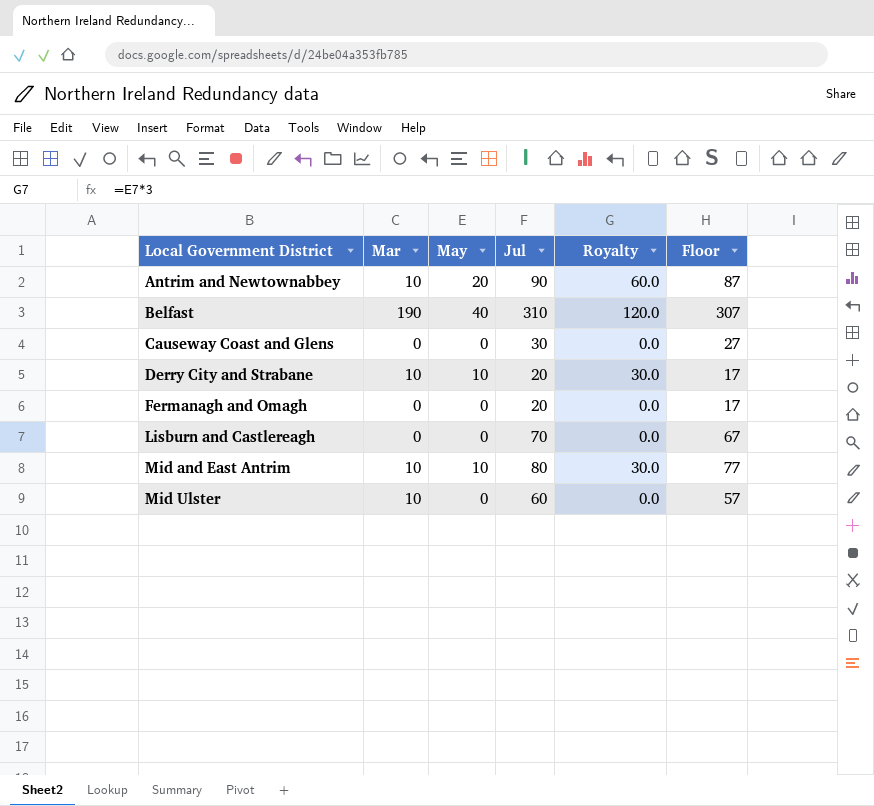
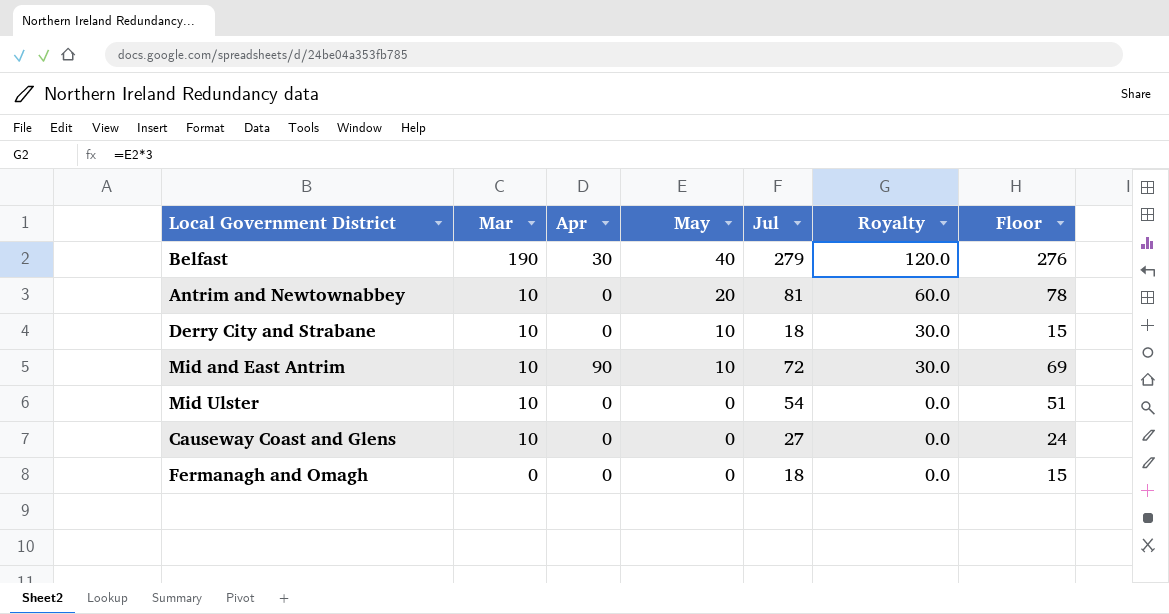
row order: Local Government District ascending -> Mar descending
column Apr | position: none -> 3
row Lisburn and Castlereagh: 0 | 0 | 70 | 0.0 | 67 -> none
Belfast | Jul: 310 -> 279
Belfast | Floor: 307 -> 276
Antrim and Newtownabbey | Jul: 90 -> 81
Antrim and Newtownabbey | Floor: 87 -> 78
Derry City and Strabane | Jul: 20 -> 18
Derry City and Strabane | Floor: 17 -> 15
Mid and East Antrim | Jul: 80 -> 72
Mid and East Antrim | Floor: 77 -> 69
Mid Ulster | Jul: 60 -> 54
Mid Ulster | Floor: 57 -> 51
Causeway Coast and Glens | Mar: 0 -> 10
Causeway Coast and Glens | Jul: 30 -> 27
Causeway Coast and Glens | Floor: 27 -> 24
Fermanagh and Omagh | Jul: 20 -> 18
Fermanagh and Omagh | Floor: 17 -> 15

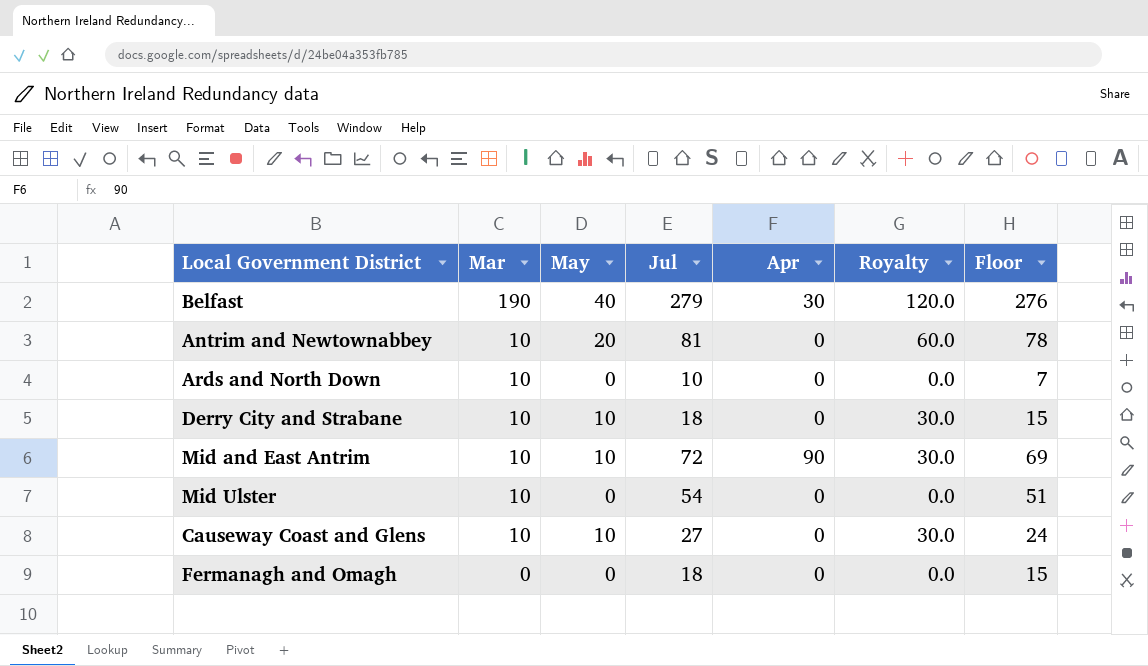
column Apr | position: 3 -> 5
row Ards and North Down: none -> 10 | 0 | 10 | 0 | 0.0 | 7
Causeway Coast and Glens | May: 0 -> 10
Causeway Coast and Glens | Royalty: 0.0 -> 30.0

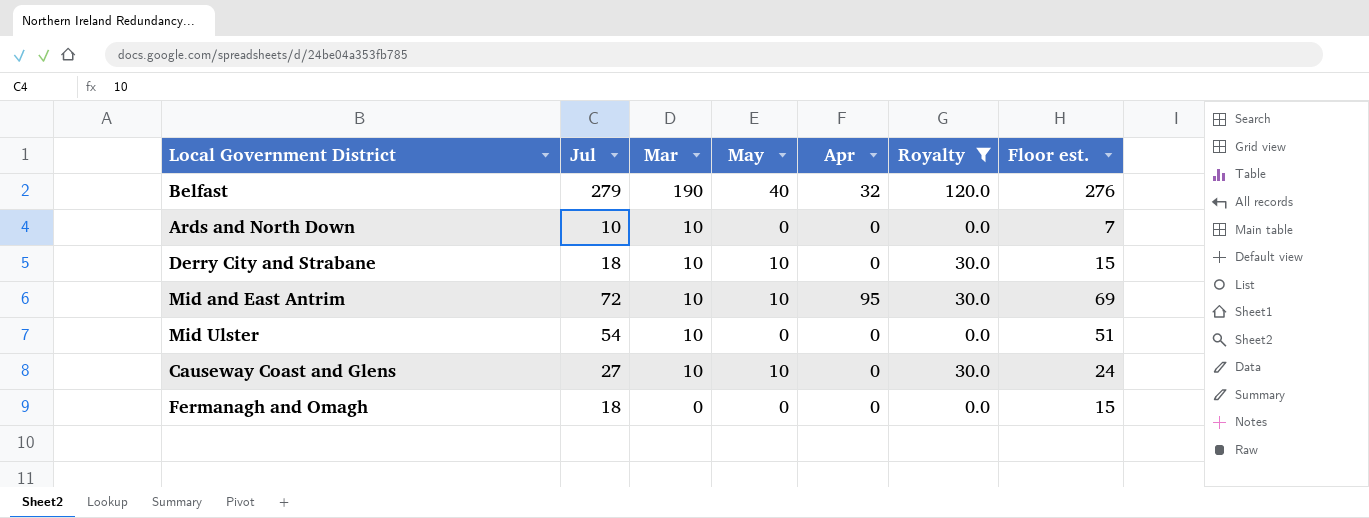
filter: none -> Royalty != 60.0
column Jul | position: 4 -> 2
column name: Floor -> Floor est.
Belfast | Apr: 30 -> 32
Mid and East Antrim | Apr: 90 -> 95

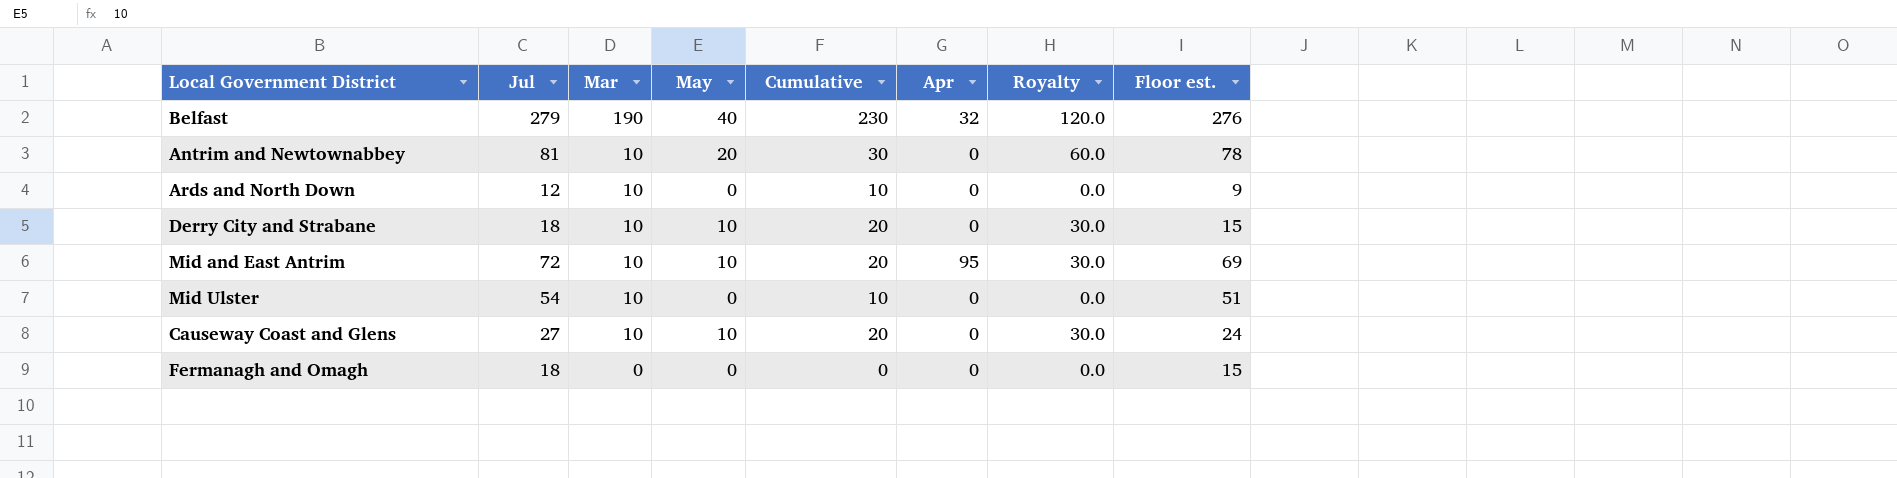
filter: Royalty != 60.0 -> none
column Cumulative | formula: none -> [Mar] + [May]
Ards and North Down | Jul: 10 -> 12
Ards and North Down | Floor est.: 7 -> 9

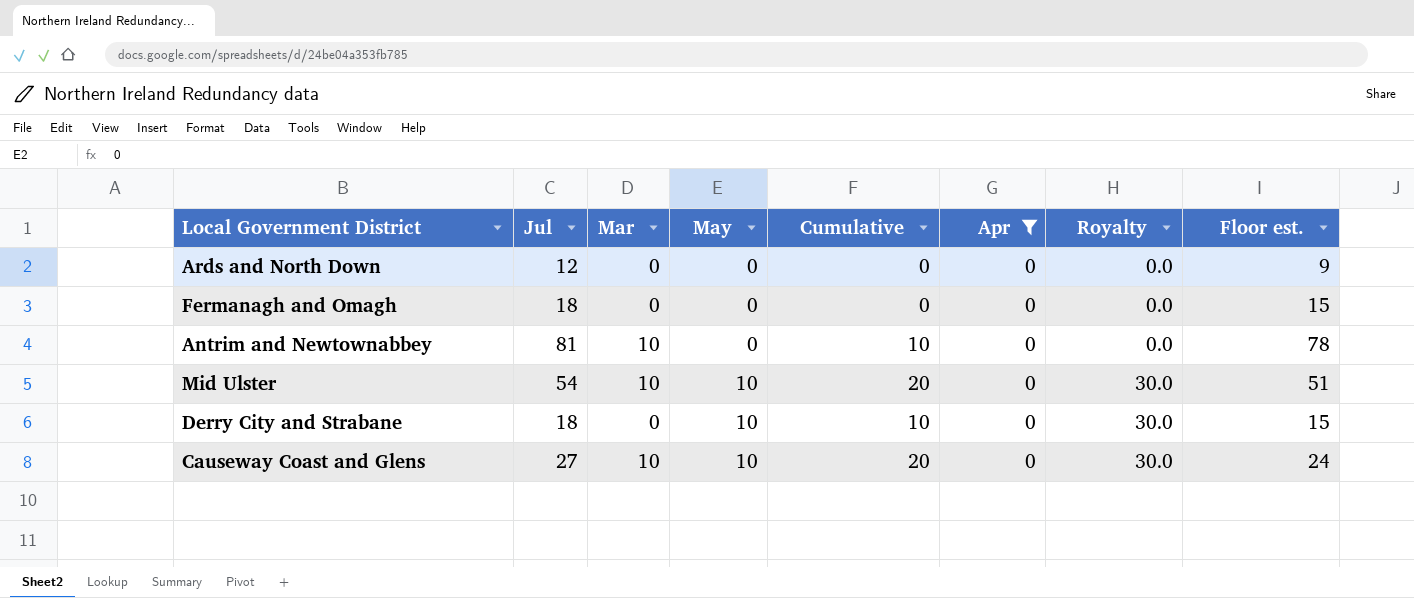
filter: none -> Apr = 0
row order: Mar descending -> May ascending
Ards and North Down | Mar: 10 -> 0
Ards and North Down | Cumulative: 10 -> 0
Antrim and Newtownabbey | May: 20 -> 0
Antrim and Newtownabbey | Cumulative: 30 -> 10
Antrim and Newtownabbey | Royalty: 60.0 -> 0.0
Mid Ulster | May: 0 -> 10
Mid Ulster | Cumulative: 10 -> 20
Mid Ulster | Royalty: 0.0 -> 30.0
Derry City and Strabane | Mar: 10 -> 0
Derry City and Strabane | Cumulative: 20 -> 10

